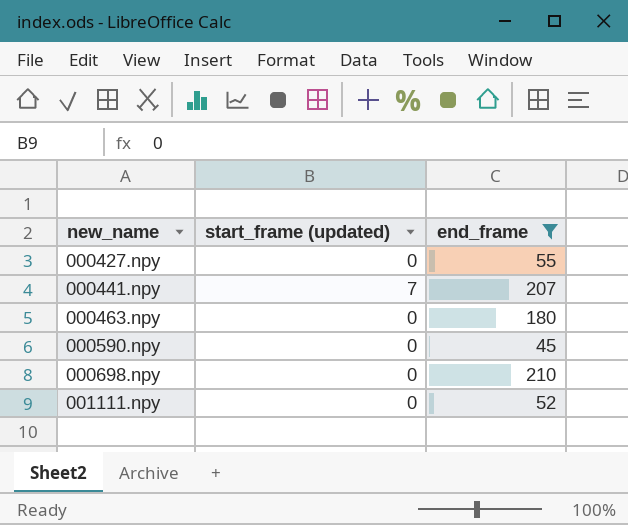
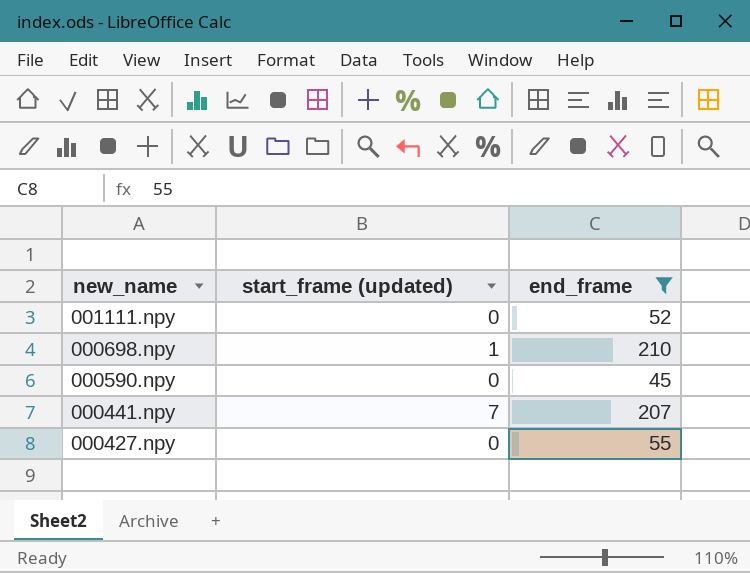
row order: new_name ascending -> new_name descending
row 000463.npy: 0 | 180 -> none
000698.npy | start_frame (updated): 0 -> 1

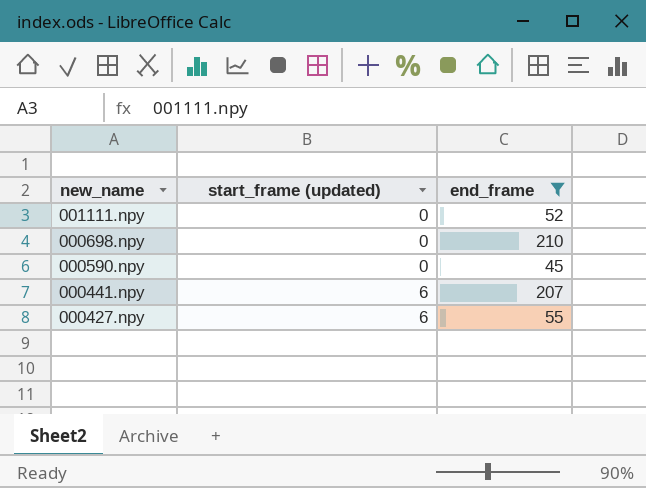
000698.npy | start_frame (updated): 1 -> 0
000441.npy | start_frame (updated): 7 -> 6
000427.npy | start_frame (updated): 0 -> 6

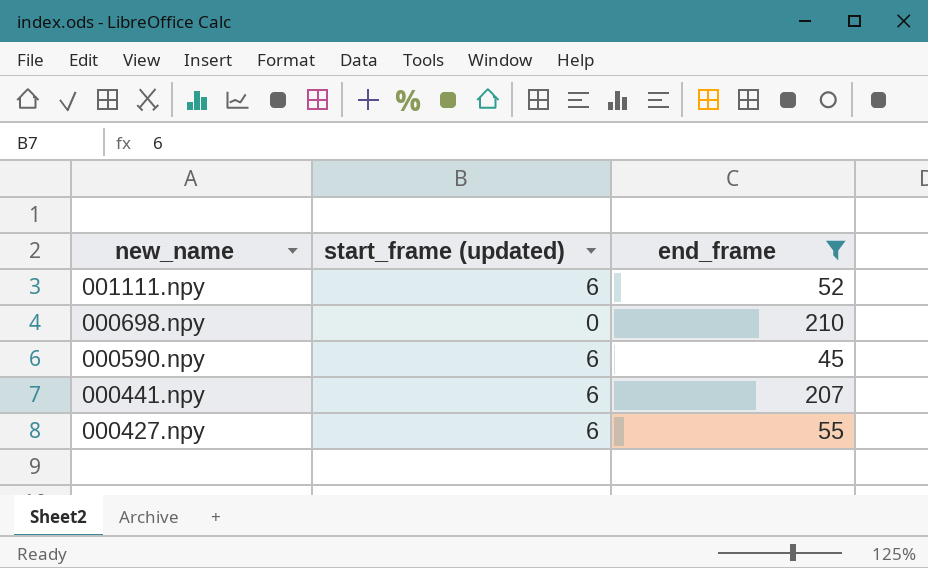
001111.npy | start_frame (updated): 0 -> 6
000590.npy | start_frame (updated): 0 -> 6

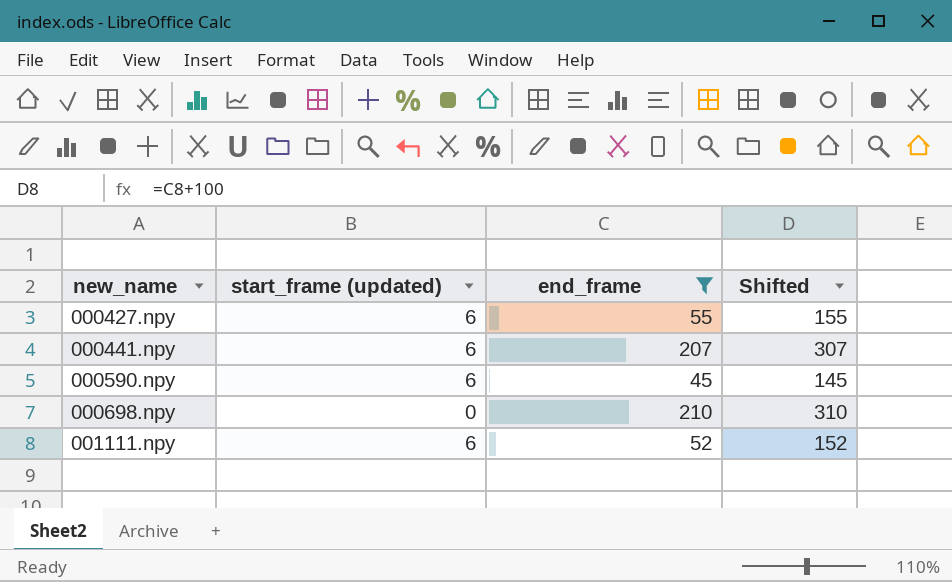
row order: new_name descending -> new_name ascending
column Shifted | formula: none -> [end_frame] + 100

